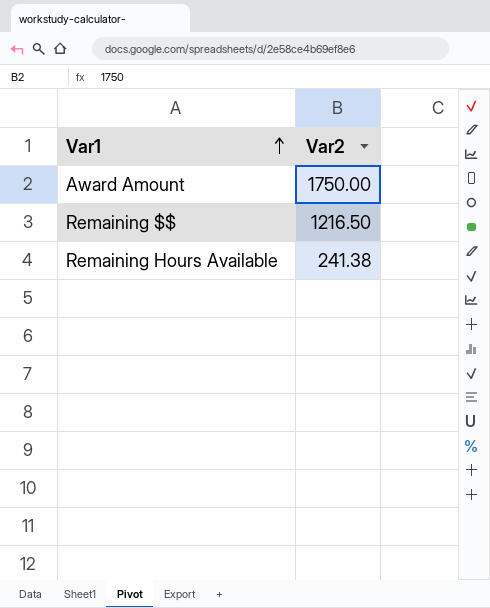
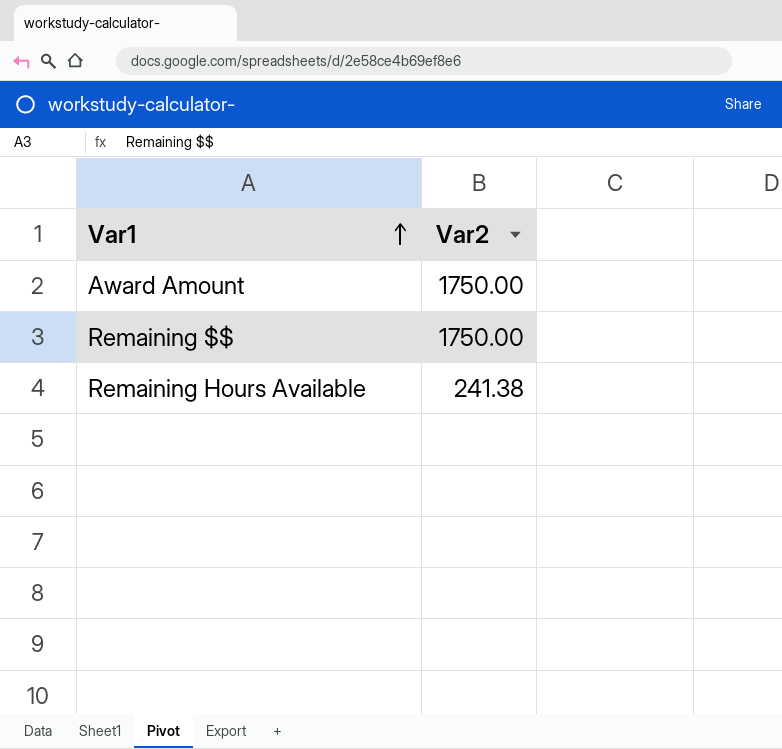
Remaining $$ | Var2: 1216.50 -> 1750.00

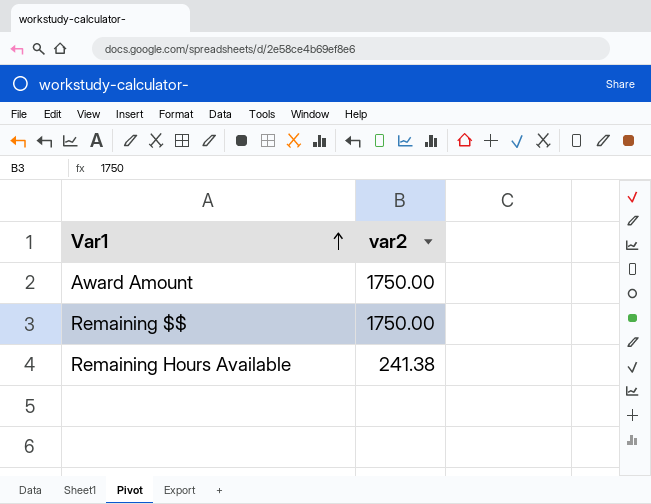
column name: Var2 -> var2

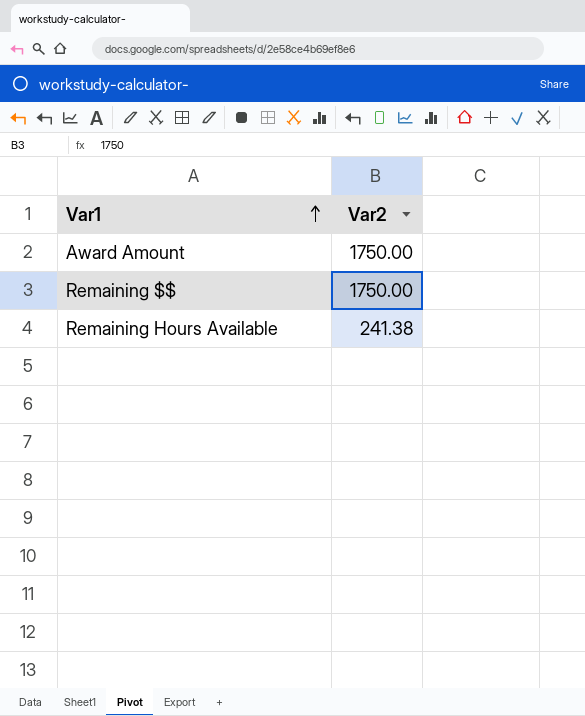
column name: var2 -> Var2

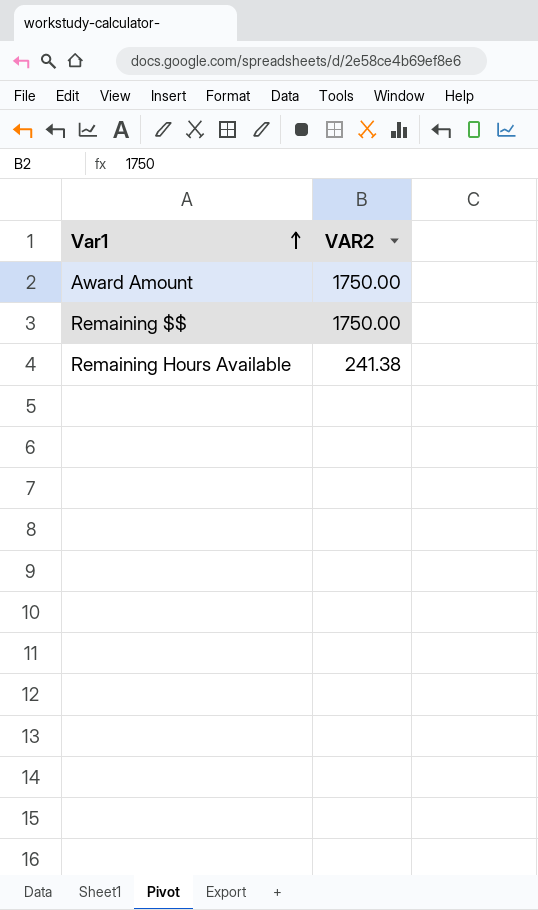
column name: Var2 -> VAR2

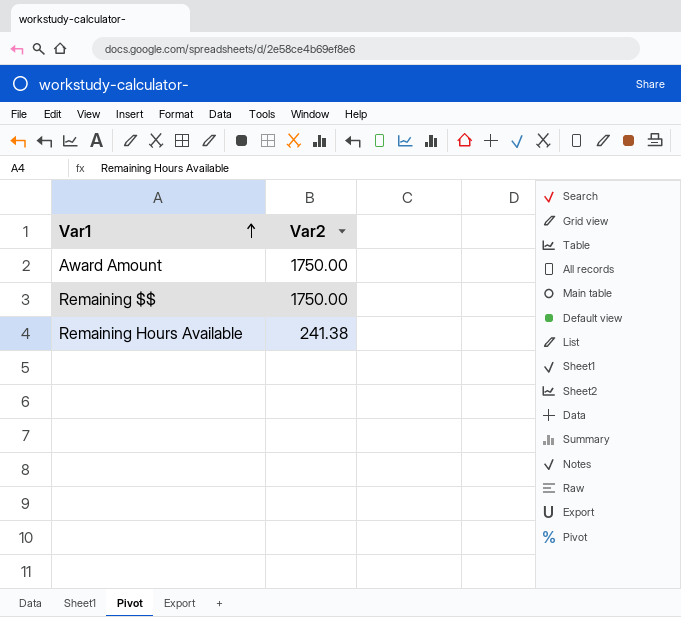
column name: VAR2 -> Var2

